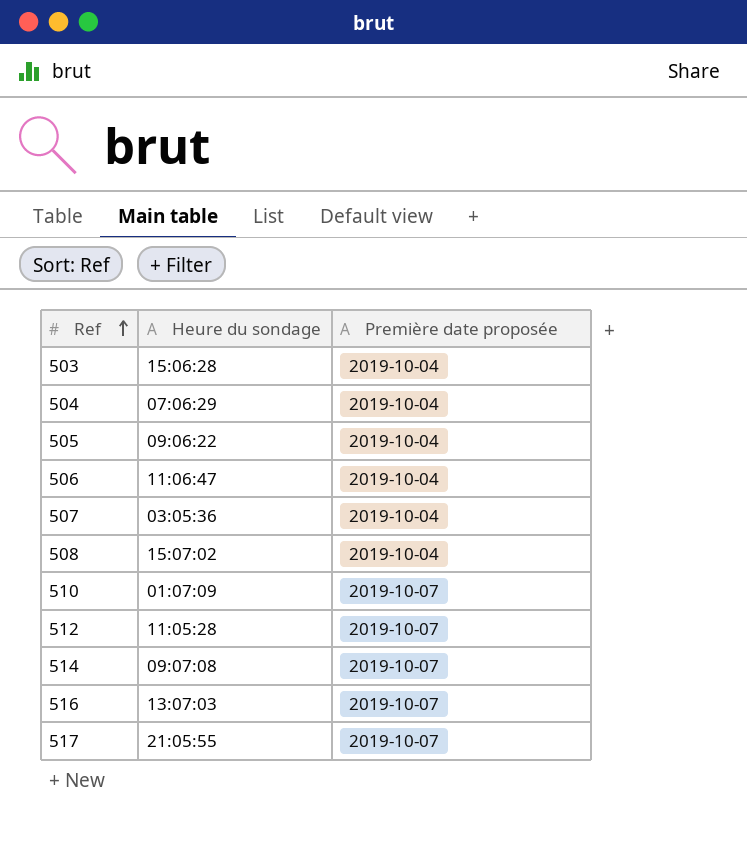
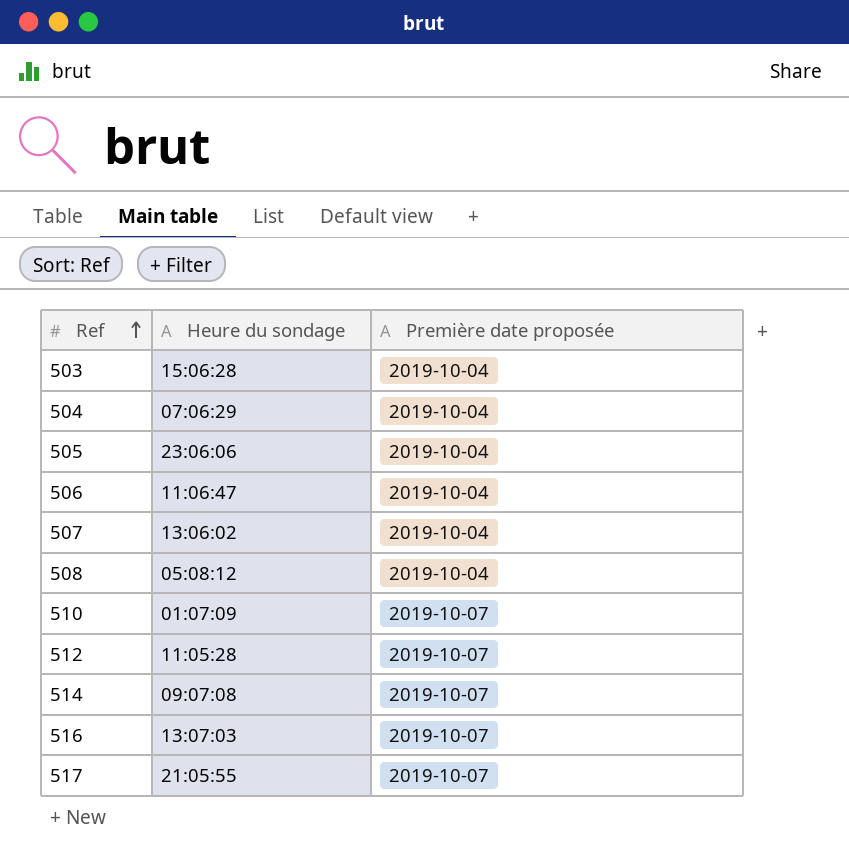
505 | Heure du sondage: 09:06:22 -> 23:06:06
507 | Heure du sondage: 03:05:36 -> 13:06:02
508 | Heure du sondage: 15:07:02 -> 05:08:12

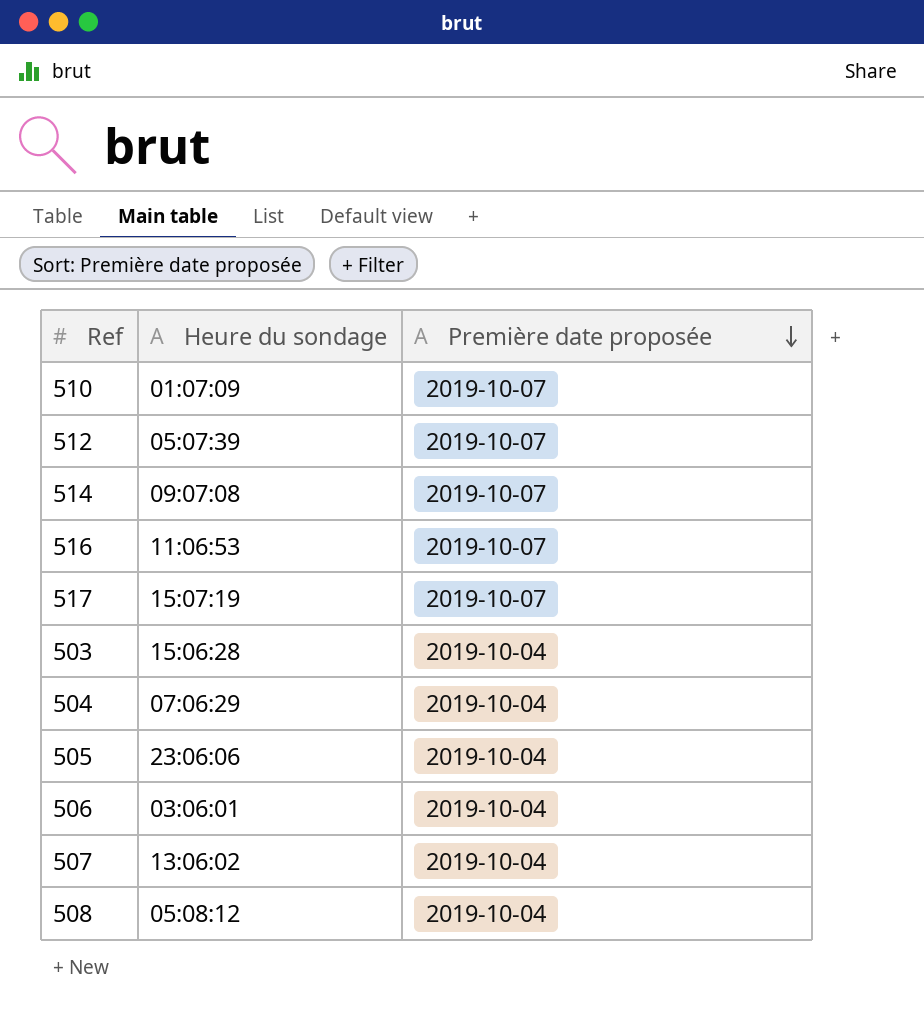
row order: Ref ascending -> Première date proposée descending
512 | Heure du sondage: 11:05:28 -> 05:07:39
516 | Heure du sondage: 13:07:03 -> 11:06:53
517 | Heure du sondage: 21:05:55 -> 15:07:19
506 | Heure du sondage: 11:06:47 -> 03:06:01

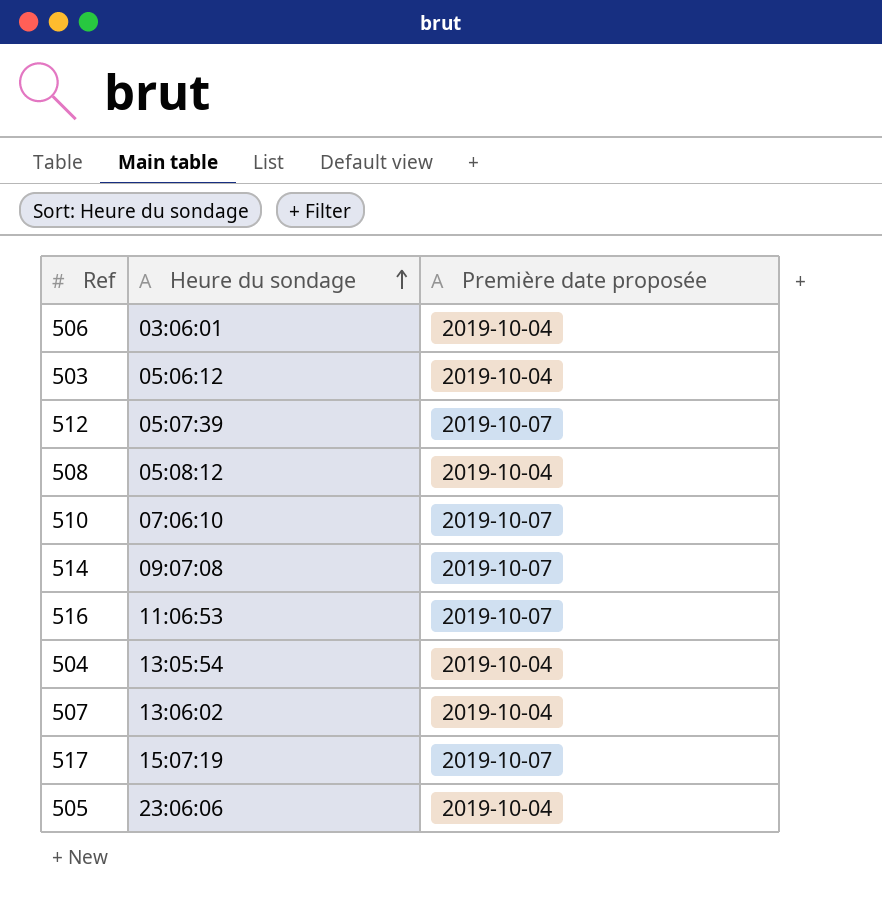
row order: Première date proposée descending -> Heure du sondage ascending
503 | Heure du sondage: 15:06:28 -> 05:06:12
510 | Heure du sondage: 01:07:09 -> 07:06:10
504 | Heure du sondage: 07:06:29 -> 13:05:54

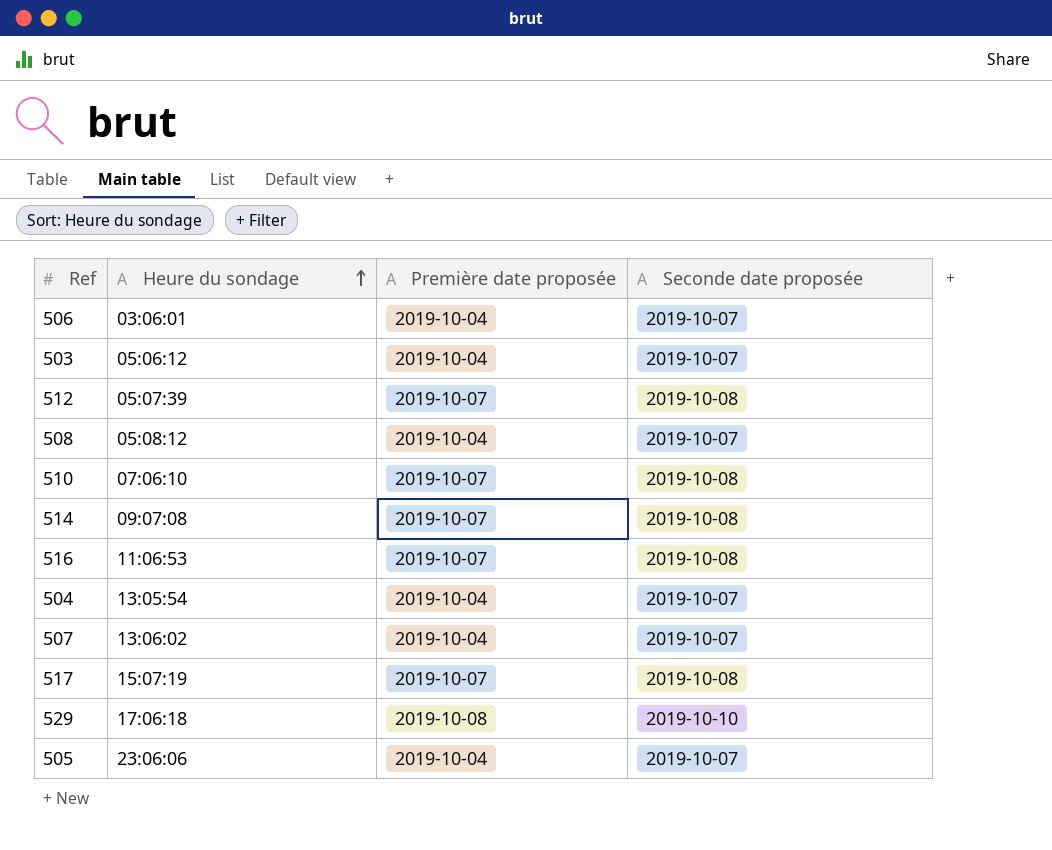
column Seconde date proposée | position: none -> 4
row 529: none -> 17:06:18 | 2019-10-08 | 2019-10-10

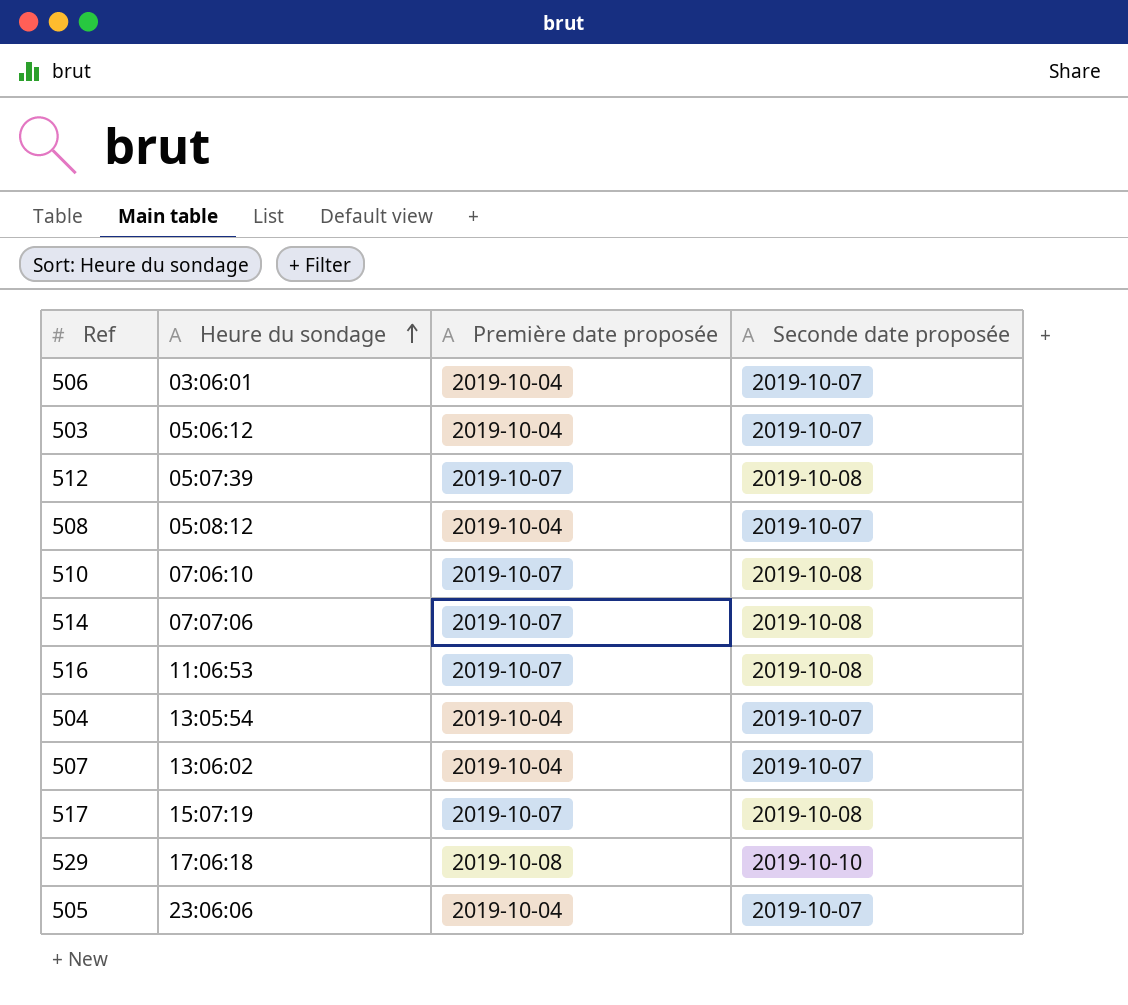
514 | Heure du sondage: 09:07:08 -> 07:07:06

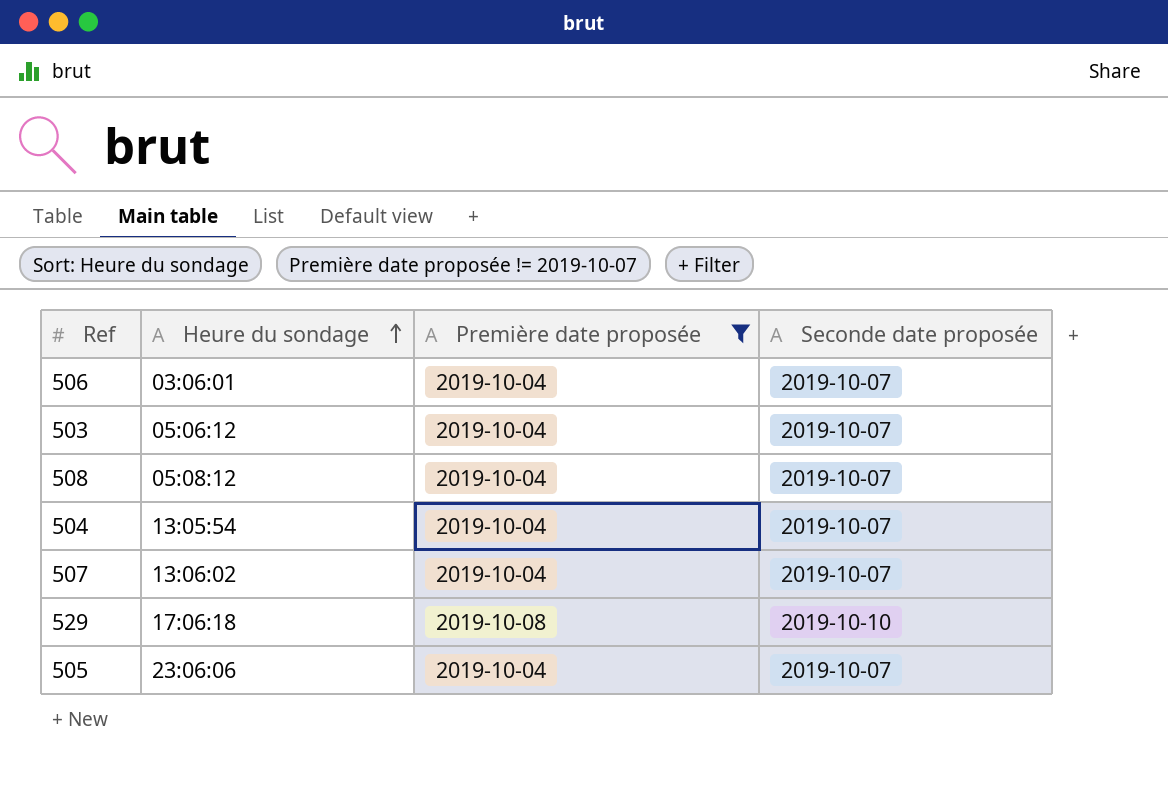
filter: none -> Première date proposée != 2019-10-07

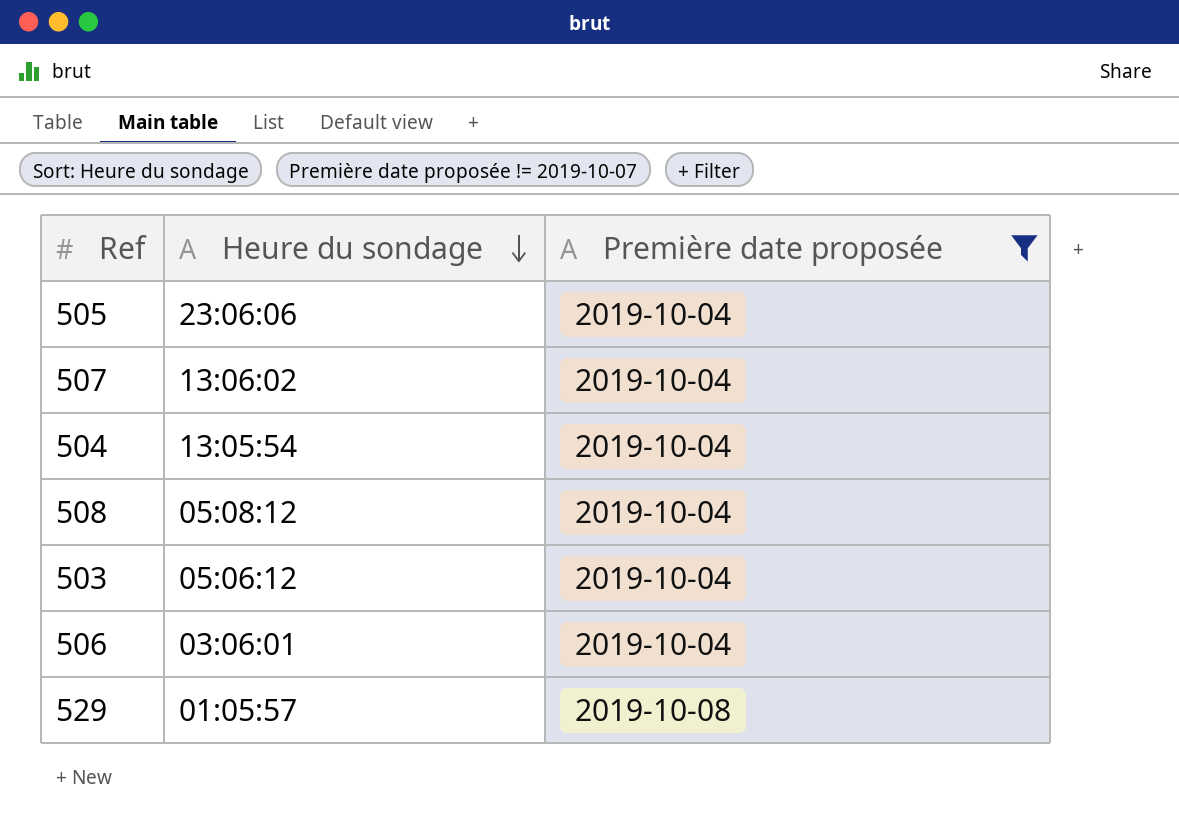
row order: Heure du sondage ascending -> Heure du sondage descending
column Seconde date proposée | position: 4 -> none
529 | Heure du sondage: 17:06:18 -> 01:05:57

